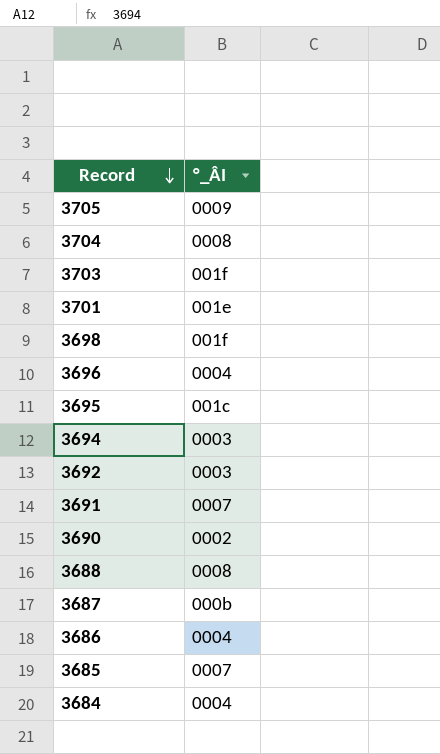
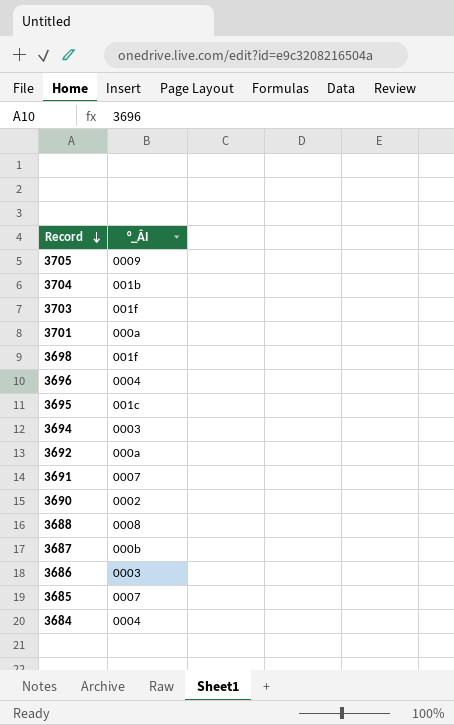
3704 | °_ÂI: 0008 -> 001b
3701 | °_ÂI: 001e -> 000a
3692 | °_ÂI: 0003 -> 000a
3686 | °_ÂI: 0004 -> 0003

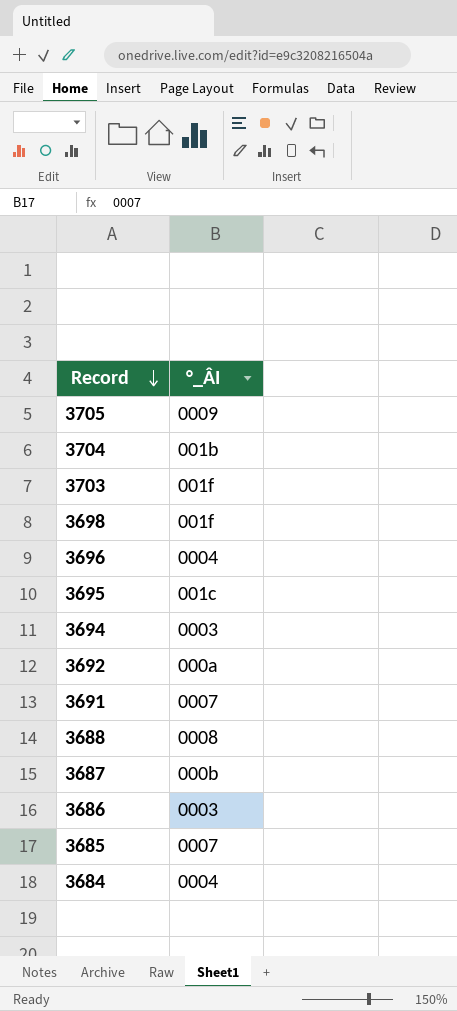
row 3701: 000a -> none
row 3690: 0002 -> none

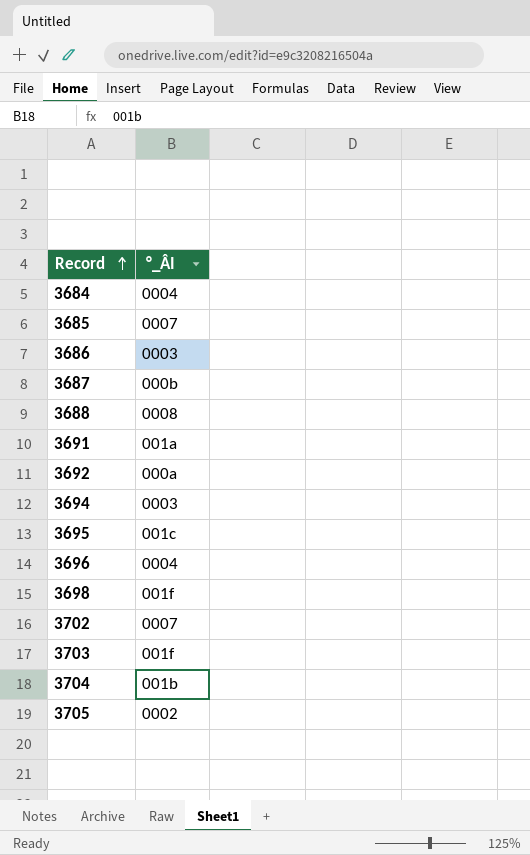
row order: Record descending -> Record ascending
3691 | °_ÂI: 0007 -> 001a
row 3702: none -> 0007
3705 | °_ÂI: 0009 -> 0002

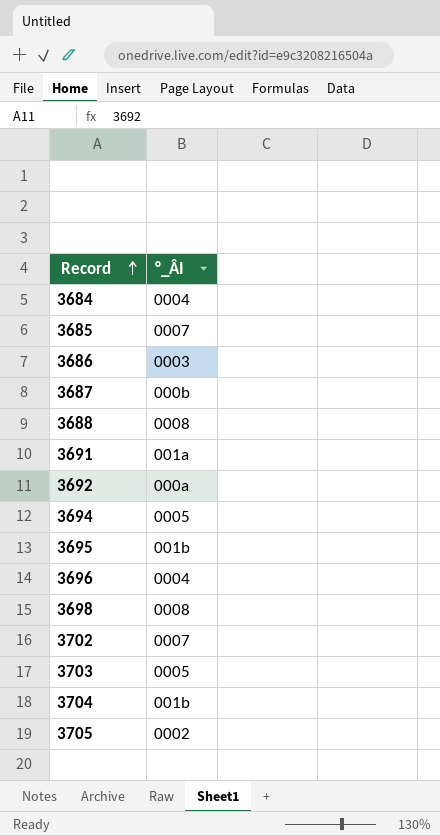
3694 | °_ÂI: 0003 -> 0005
3695 | °_ÂI: 001c -> 001b
3698 | °_ÂI: 001f -> 0008
3703 | °_ÂI: 001f -> 0005

